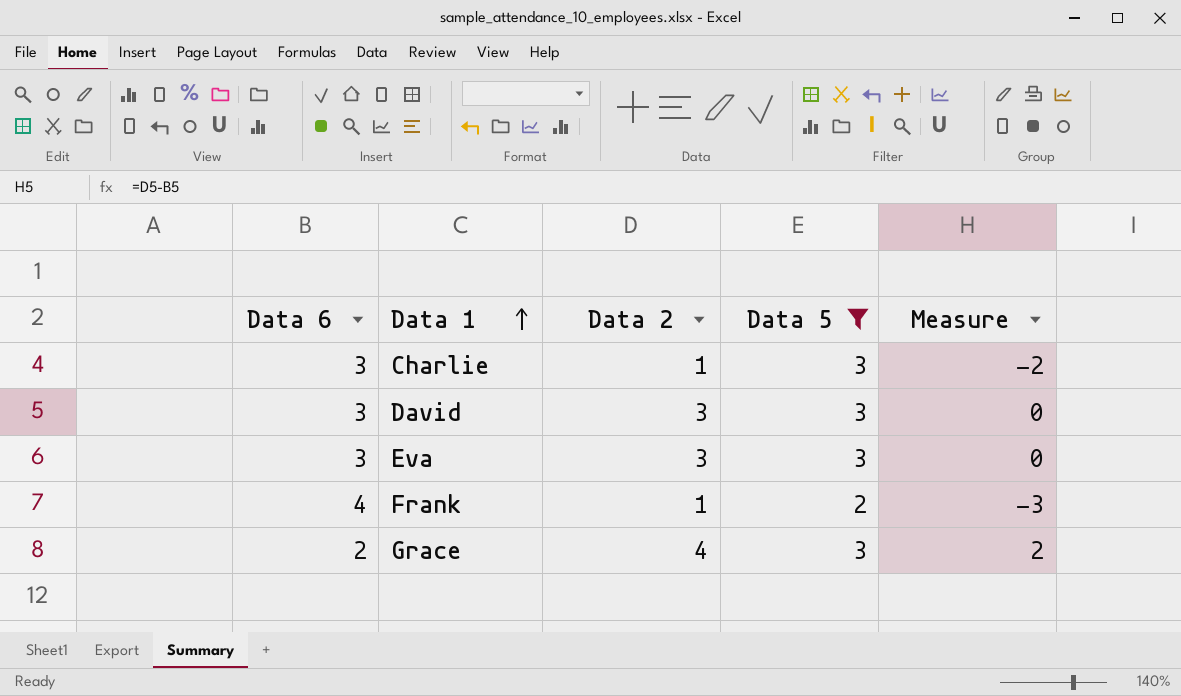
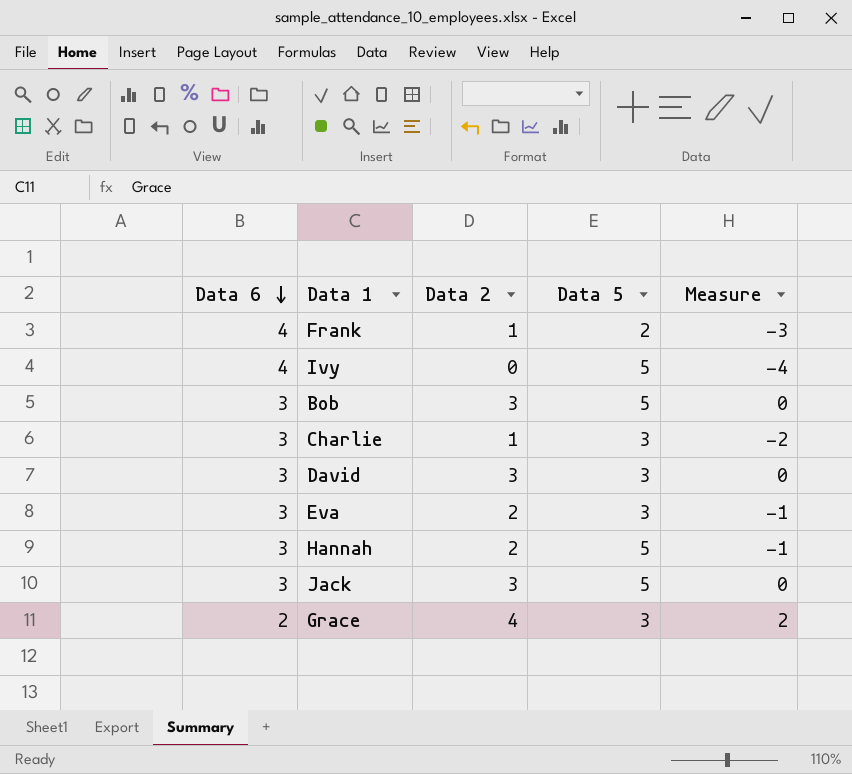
filter: Data 5 != 5 -> none
row order: Data 1 ascending -> Data 6 descending
Eva | Data 2: 3 -> 2
Eva | Measure: 0 -> -1

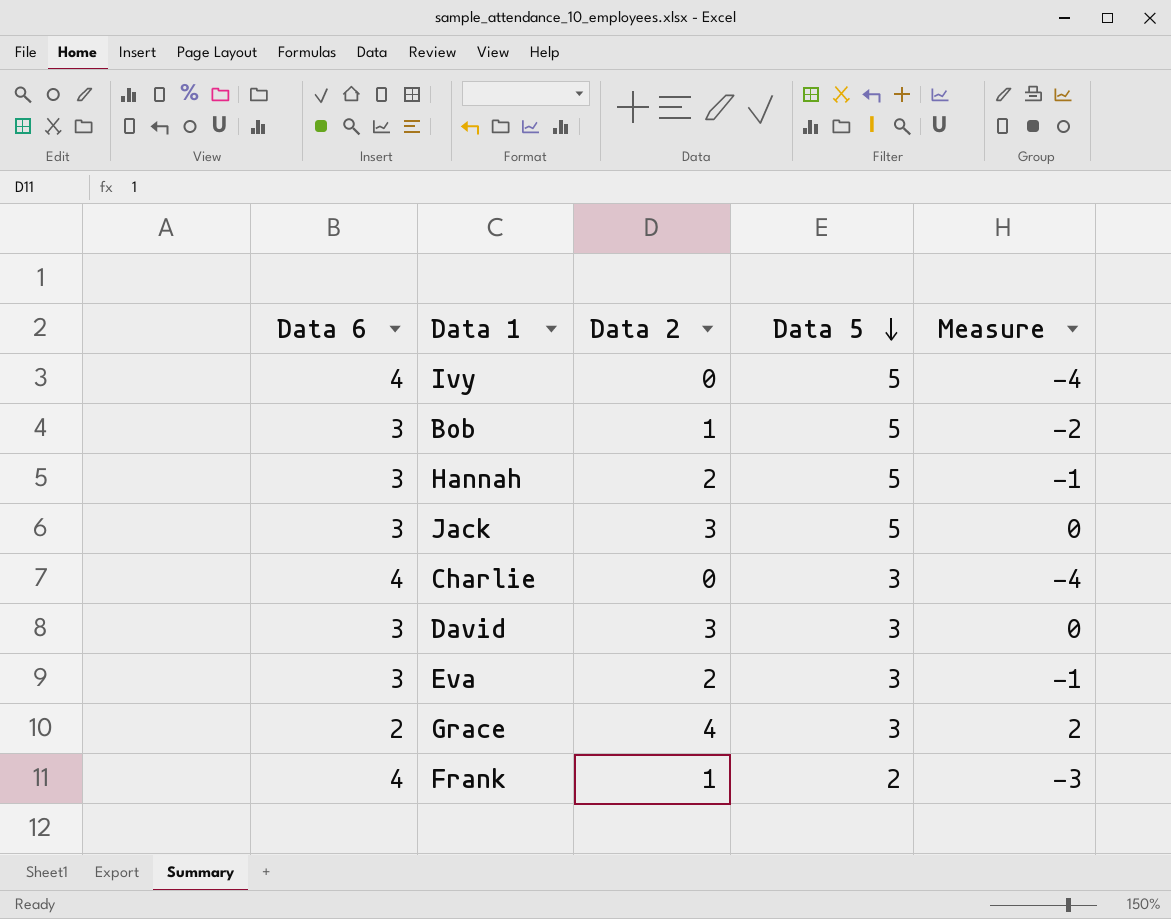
row order: Data 6 descending -> Data 5 descending
Bob | Data 2: 3 -> 1
Bob | Measure: 0 -> -2
Charlie | Data 6: 3 -> 4
Charlie | Data 2: 1 -> 0
Charlie | Measure: -2 -> -4

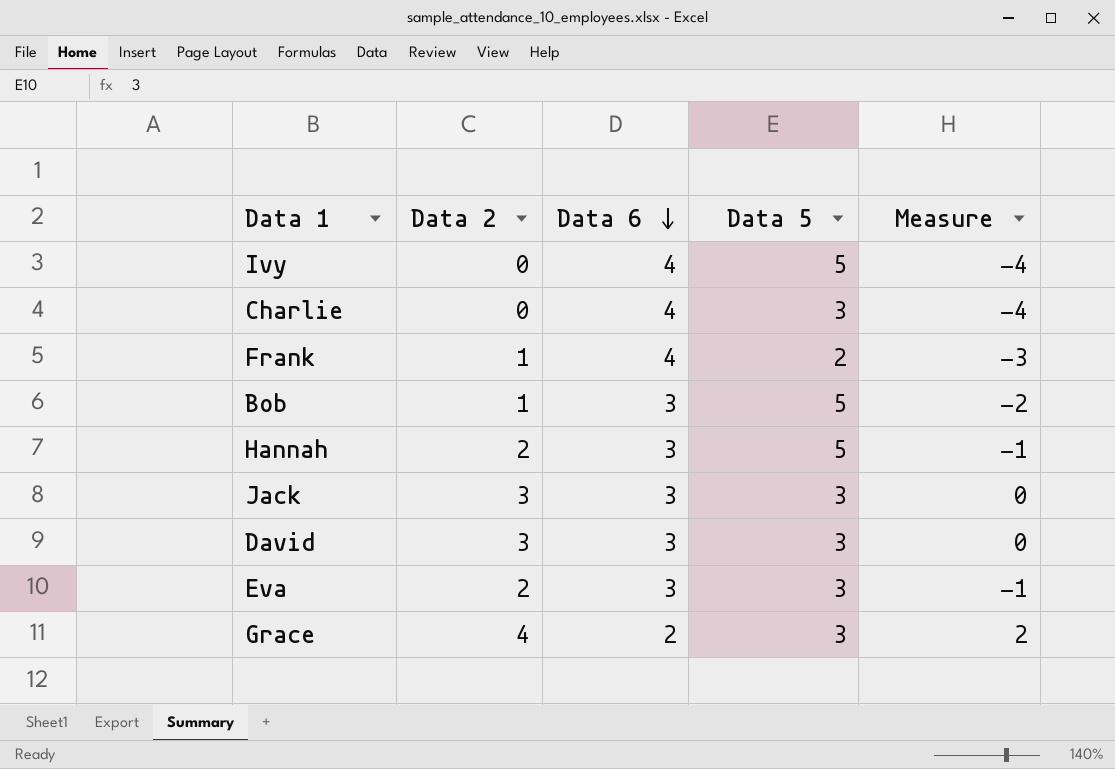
row order: Data 5 descending -> Data 6 descending
column Data 6 | position: 1 -> 3
Jack | Data 5: 5 -> 3

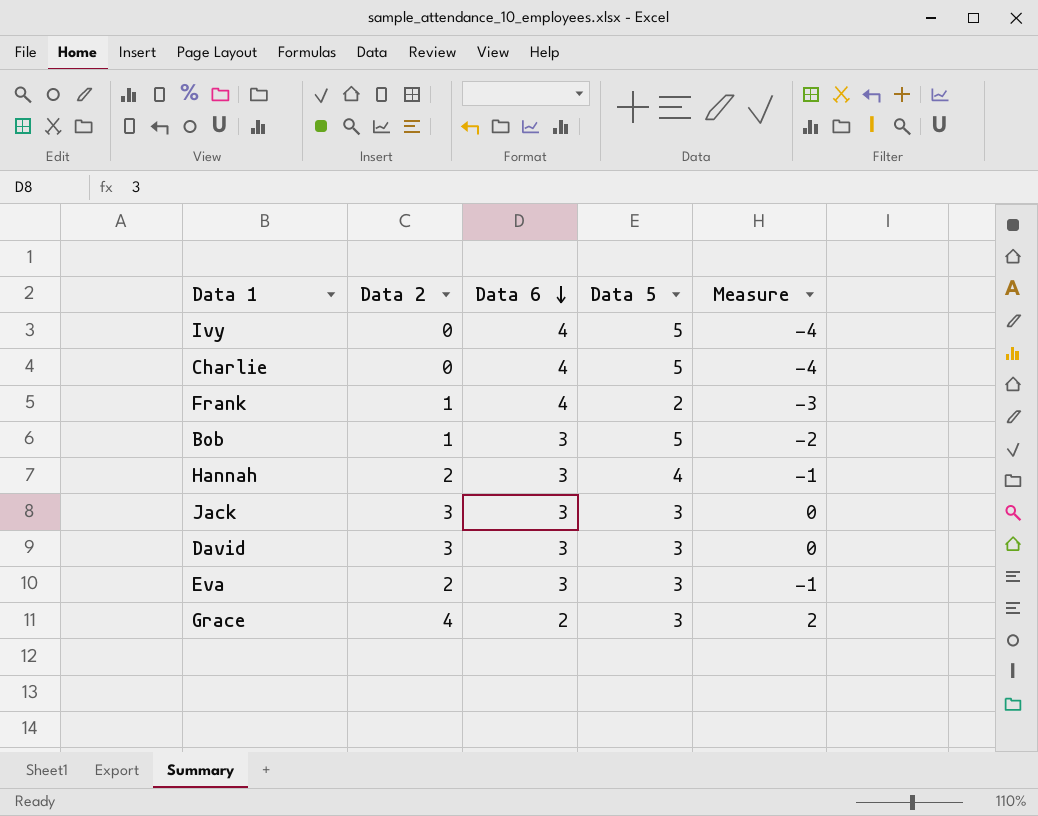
Charlie | Data 5: 3 -> 5
Hannah | Data 5: 5 -> 4

